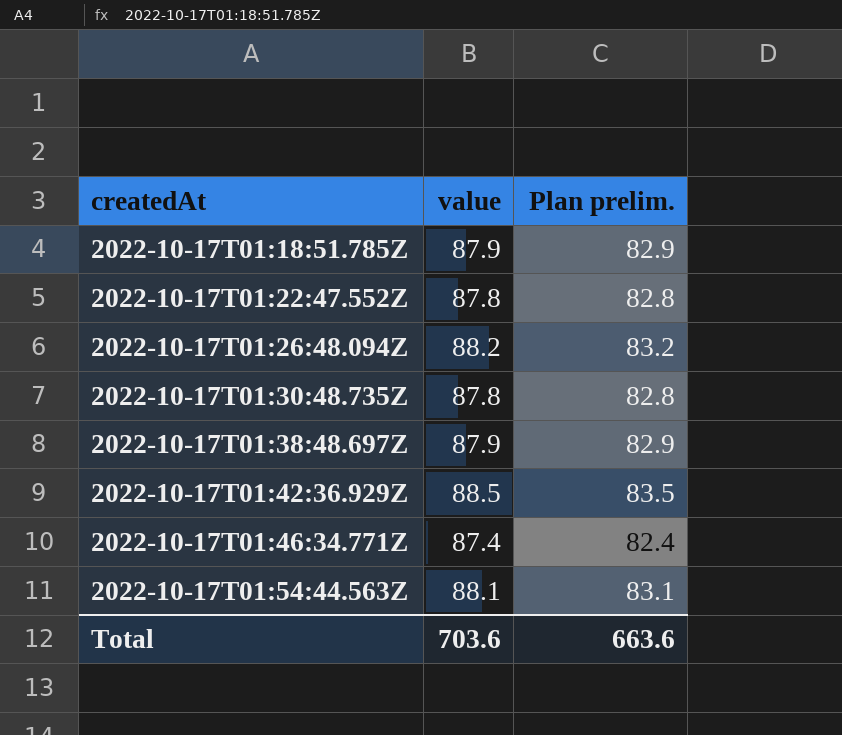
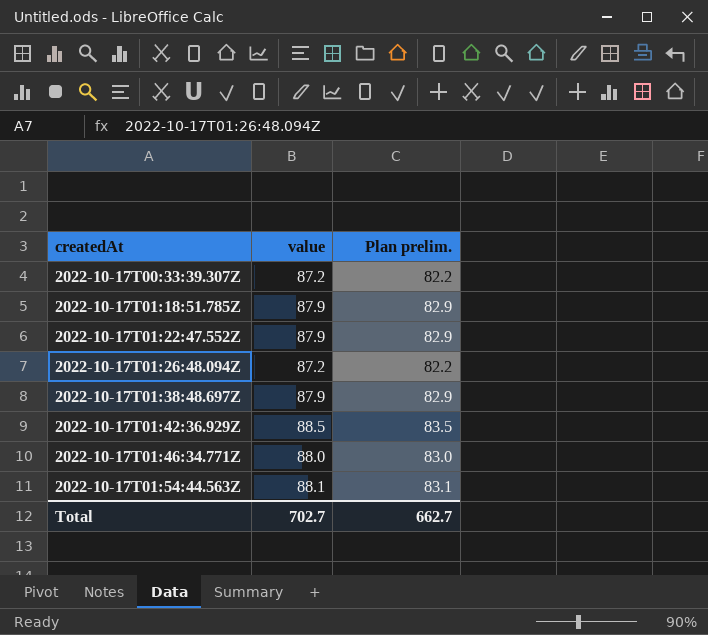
row 2022-10-17T01:30:48.735Z: 87.8 | 82.8 -> none
row 2022-10-17T00:33:39.307Z: none -> 87.2 | 82.2
2022-10-17T01:22:47.552Z | value: 87.8 -> 87.9
2022-10-17T01:22:47.552Z | Plan prelim.: 82.8 -> 82.9
2022-10-17T01:26:48.094Z | value: 88.2 -> 87.2
2022-10-17T01:26:48.094Z | Plan prelim.: 83.2 -> 82.2
2022-10-17T01:46:34.771Z | value: 87.4 -> 88.0
2022-10-17T01:46:34.771Z | Plan prelim.: 82.4 -> 83.0
Total | value: 703.6 -> 702.7
Total | Plan prelim.: 663.6 -> 662.7

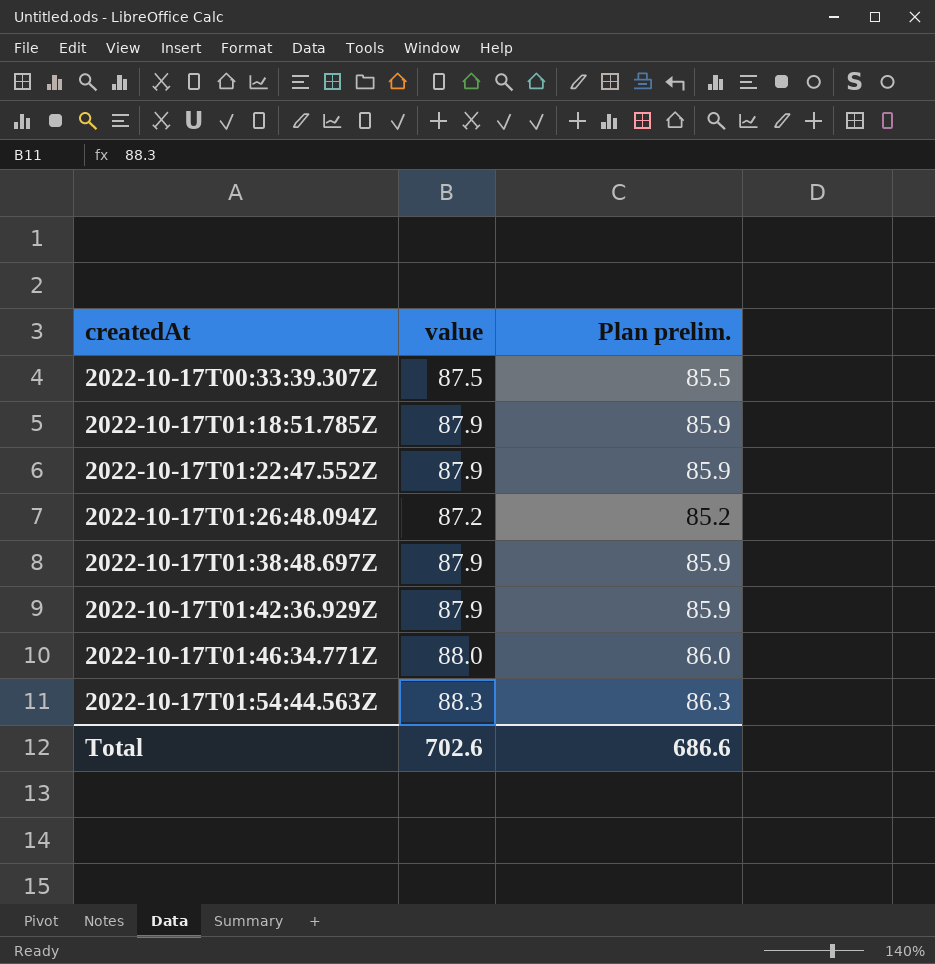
column Plan prelim. | formula: [value] - 5 -> [value] - 2
2022-10-17T00:33:39.307Z | value: 87.2 -> 87.5
2022-10-17T01:42:36.929Z | value: 88.5 -> 87.9
2022-10-17T01:54:44.563Z | value: 88.1 -> 88.3
Total | value: 702.7 -> 702.6
Total | Plan prelim.: 662.7 -> 686.6

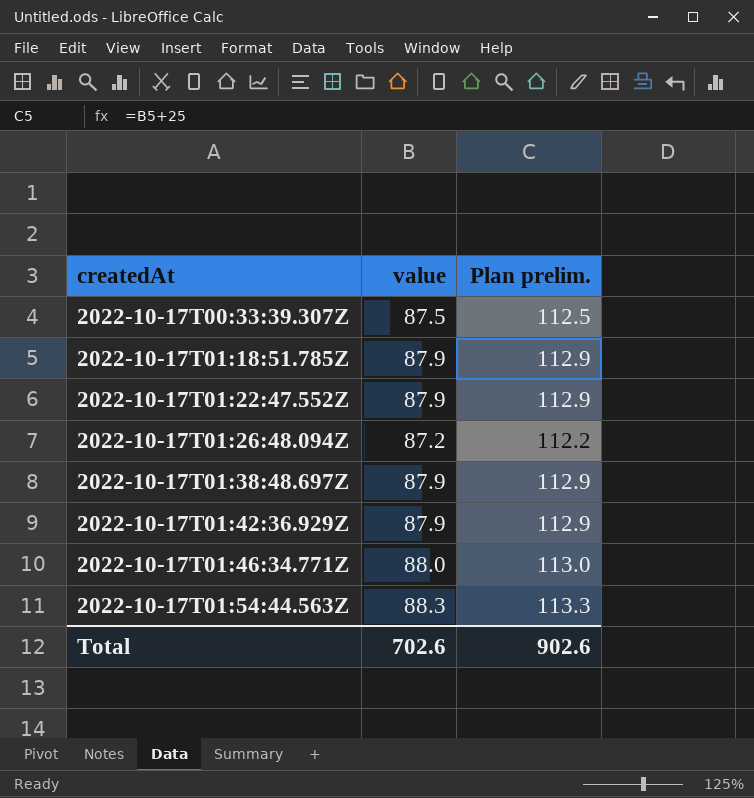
column Plan prelim. | formula: [value] - 2 -> [value] + 25
Total | Plan prelim.: 686.6 -> 902.6

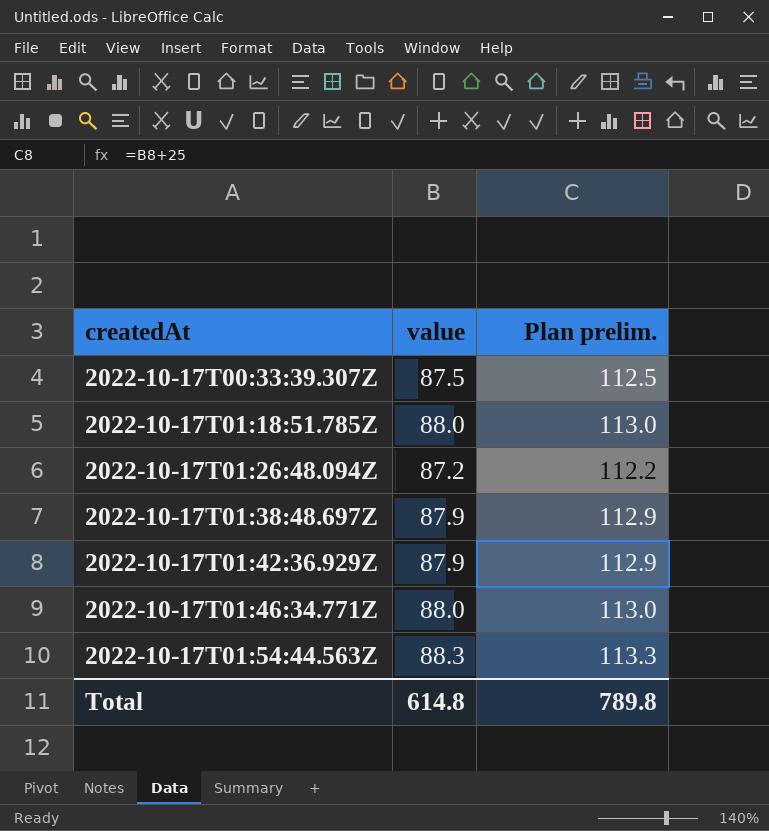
row 2022-10-17T01:22:47.552Z: 87.9 | 112.9 -> none
2022-10-17T01:18:51.785Z | value: 87.9 -> 88.0
2022-10-17T01:18:51.785Z | Plan prelim.: 112.9 -> 113.0
Total | value: 702.6 -> 614.8
Total | Plan prelim.: 902.6 -> 789.8

